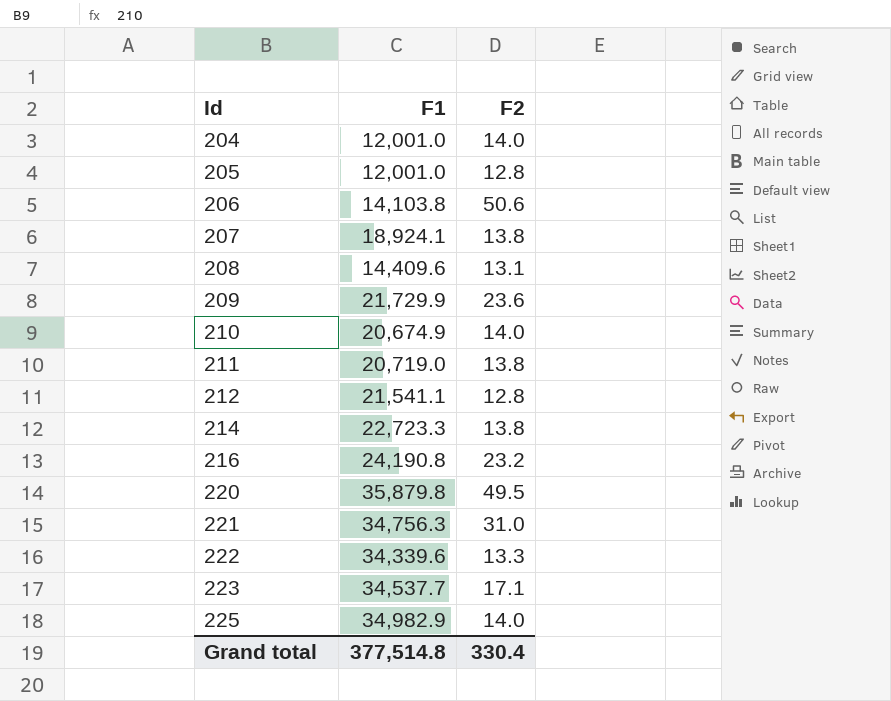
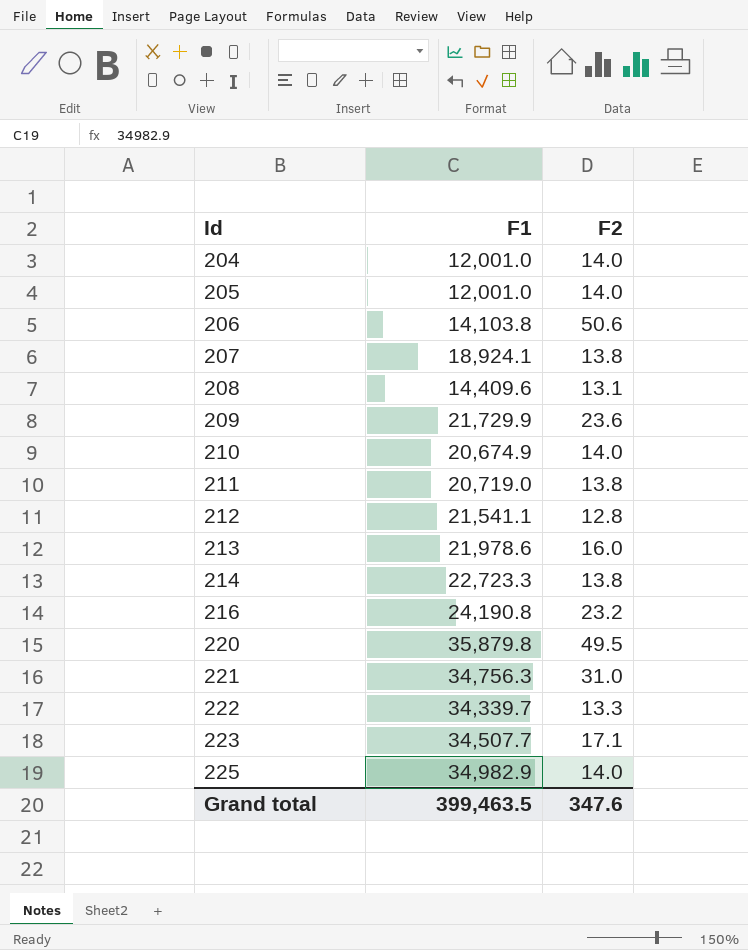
205 | F2: 12.8 -> 14.0
row 213: none -> 21,978.6 | 16.0
222 | F1: 34,339.6 -> 34,339.7
223 | F1: 34,537.7 -> 34,507.7
Grand total | F1: 377,514.8 -> 399,463.5
Grand total | F2: 330.4 -> 347.6

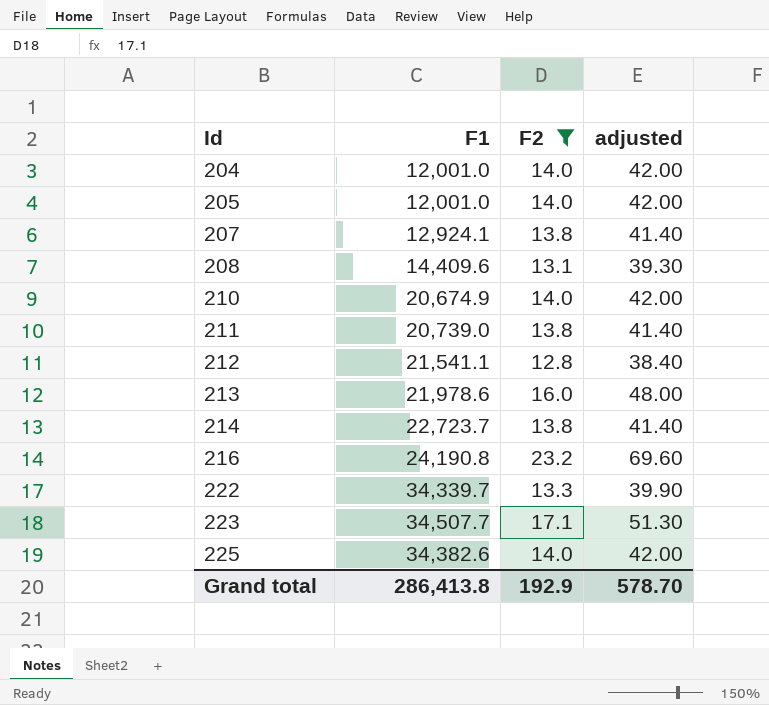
filter: none -> F2 <= 23.2
column adjusted | formula: none -> [F2] * 3
207 | F1: 18,924.1 -> 12,924.1
211 | F1: 20,719.0 -> 20,739.0
214 | F1: 22,723.3 -> 22,723.7
225 | F1: 34,982.9 -> 34,382.6
Grand total | F1: 399,463.5 -> 286,413.8
Grand total | F2: 347.6 -> 192.9

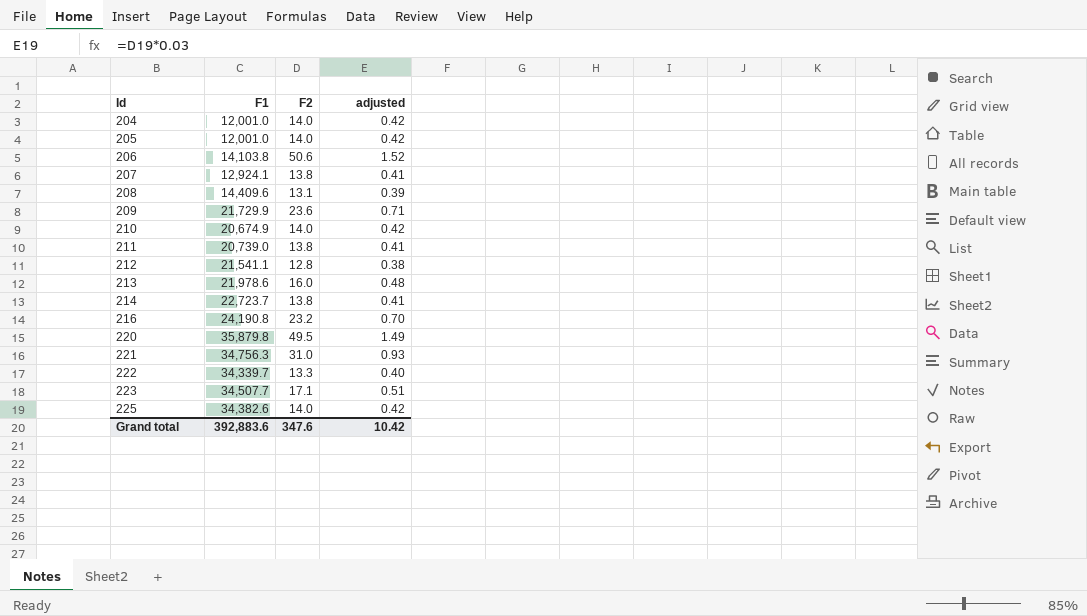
filter: F2 <= 23.2 -> none
column adjusted | formula: [F2] * 3 -> [F2] * 0.03
Grand total | F1: 286,413.8 -> 392,883.6
Grand total | F2: 192.9 -> 347.6
Grand total | adjusted: 578.70 -> 10.42

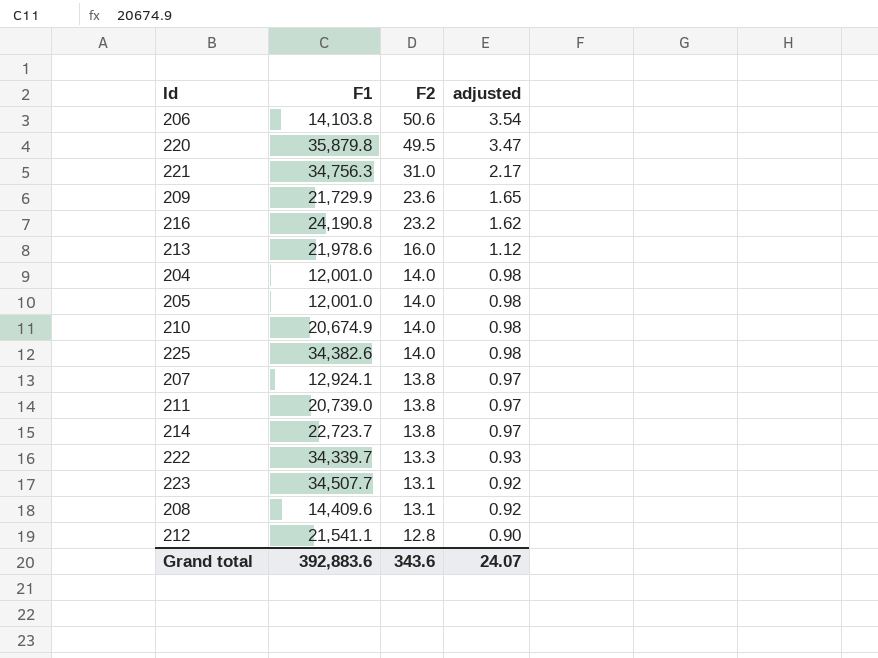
row order: Id ascending -> F2 descending
column adjusted | formula: [F2] * 0.03 -> [F2] * 0.07
223 | F2: 17.1 -> 13.1
Grand total | F2: 347.6 -> 343.6
Grand total | adjusted: 10.42 -> 24.07

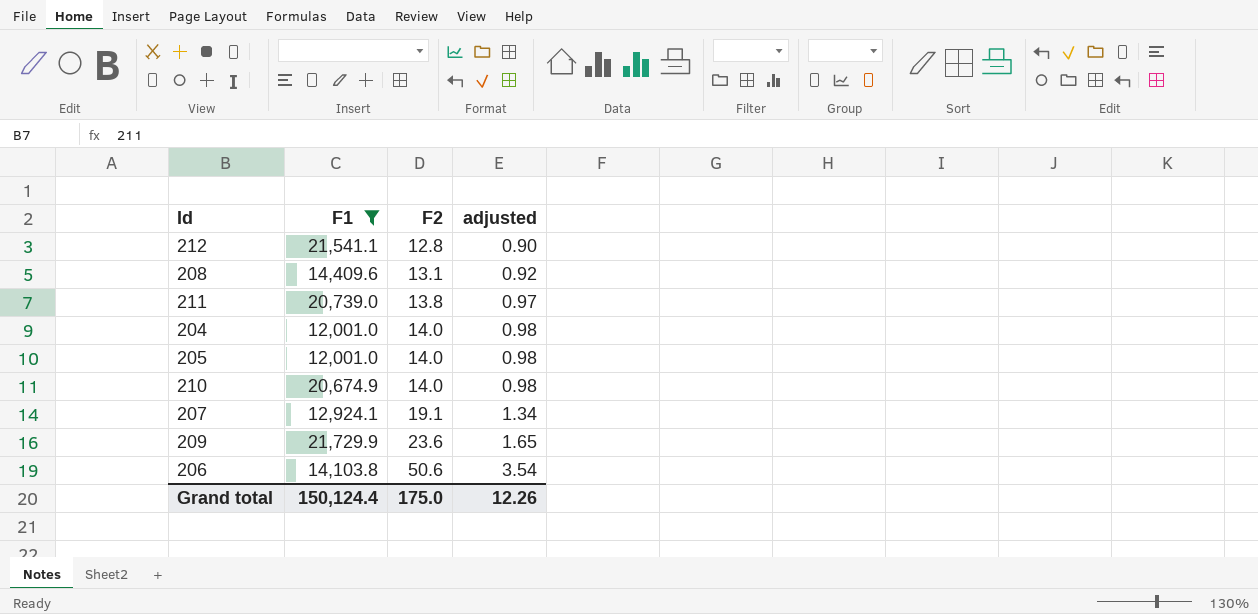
filter: none -> F1 <= 21,729.9
row order: F2 descending -> F2 ascending
207 | F2: 13.8 -> 19.1
207 | adjusted: 0.97 -> 1.34
Grand total | F1: 392,883.6 -> 150,124.4
Grand total | F2: 343.6 -> 175.0
Grand total | adjusted: 24.07 -> 12.26

